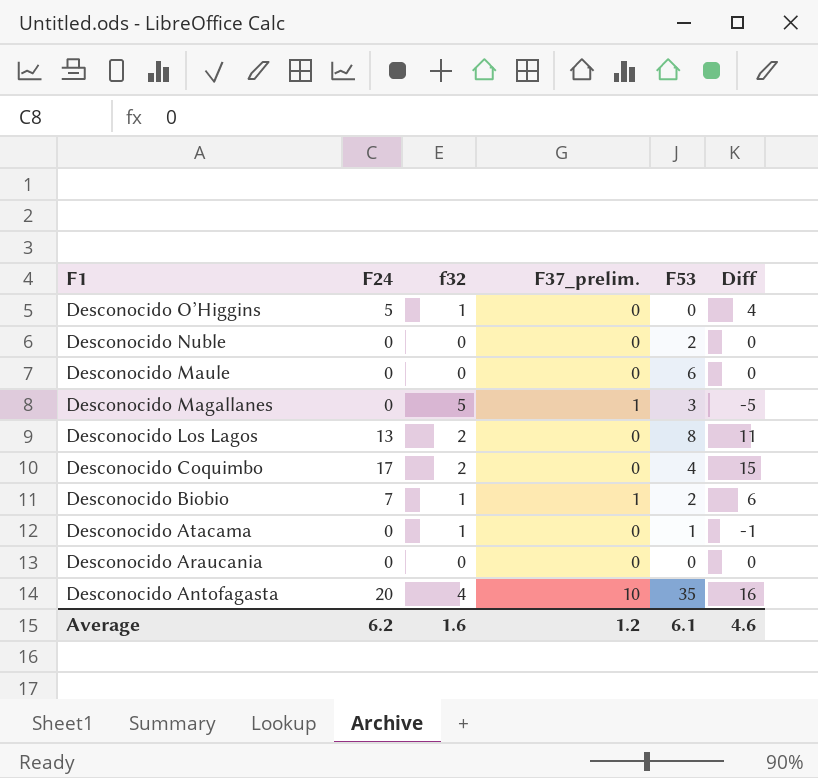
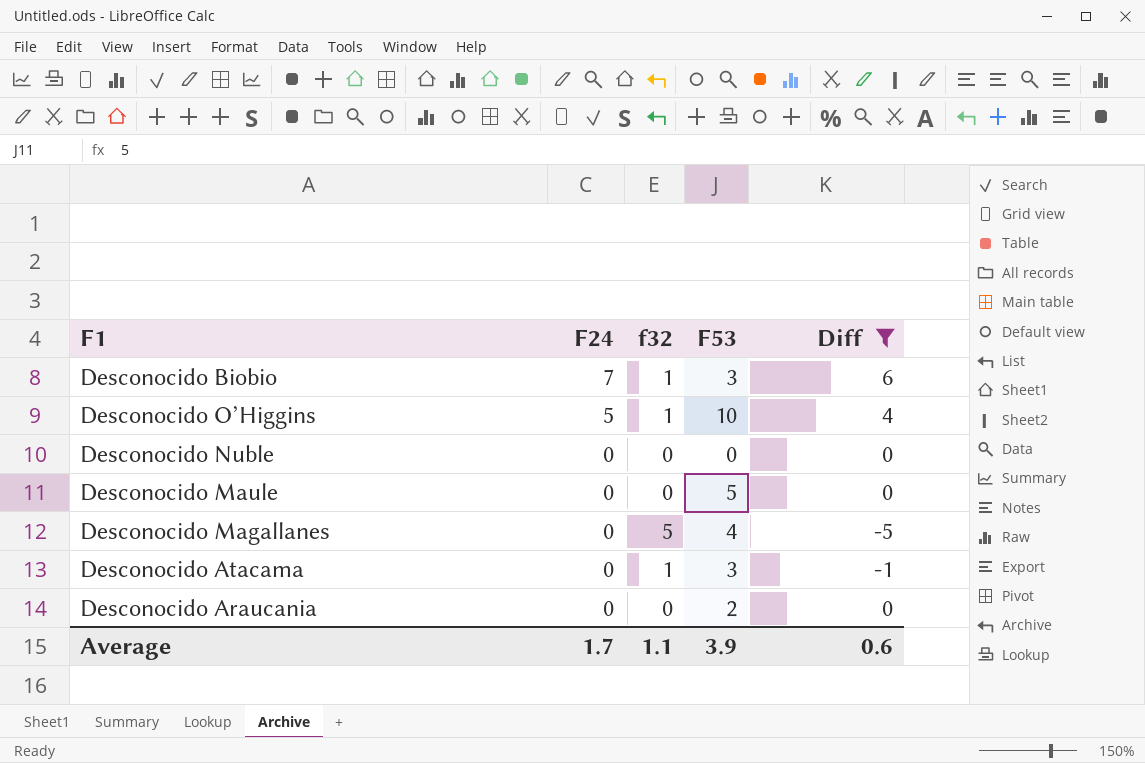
filter: none -> Diff <= 6
row order: F1 descending -> F24 descending
column F37_prelim. | position: 4 -> none
Desconocido Biobio | F53: 2 -> 3
Desconocido O’Higgins | F53: 0 -> 10
Desconocido Nuble | F53: 2 -> 0
Desconocido Maule | F53: 6 -> 5
Desconocido Magallanes | F53: 3 -> 4
Desconocido Atacama | F53: 1 -> 3
Desconocido Araucania | F53: 0 -> 2
Average | F24: 6.2 -> 1.7
Average | f32: 1.6 -> 1.1
Average | F53: 6.1 -> 3.9
Average | Diff: 4.6 -> 0.6

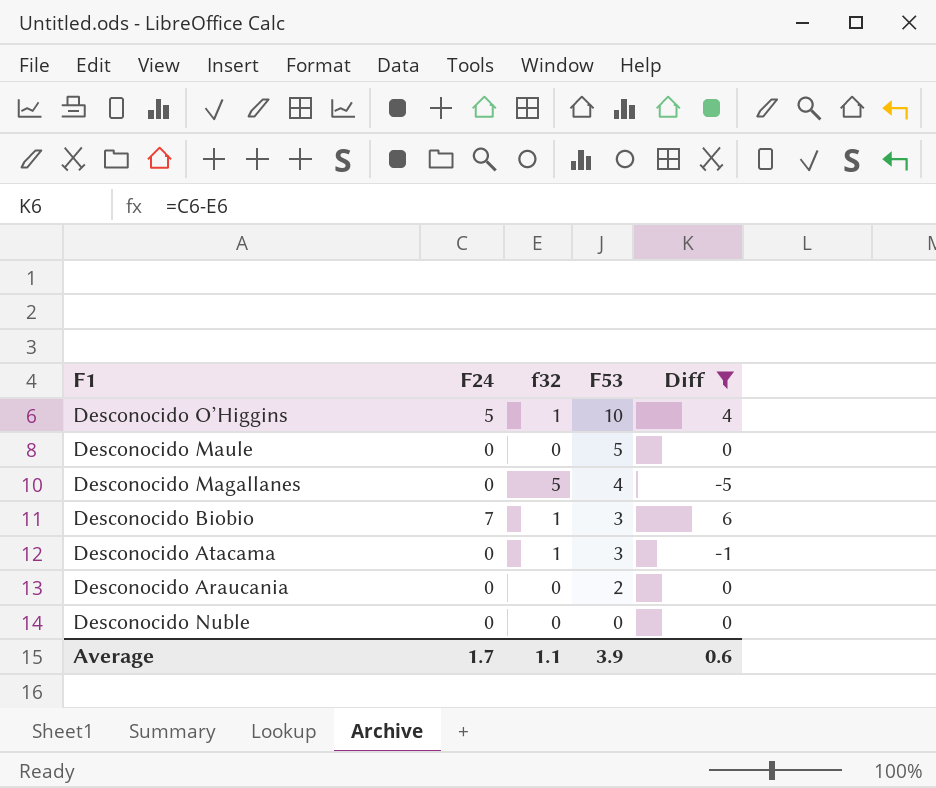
row order: F24 descending -> F53 descending

